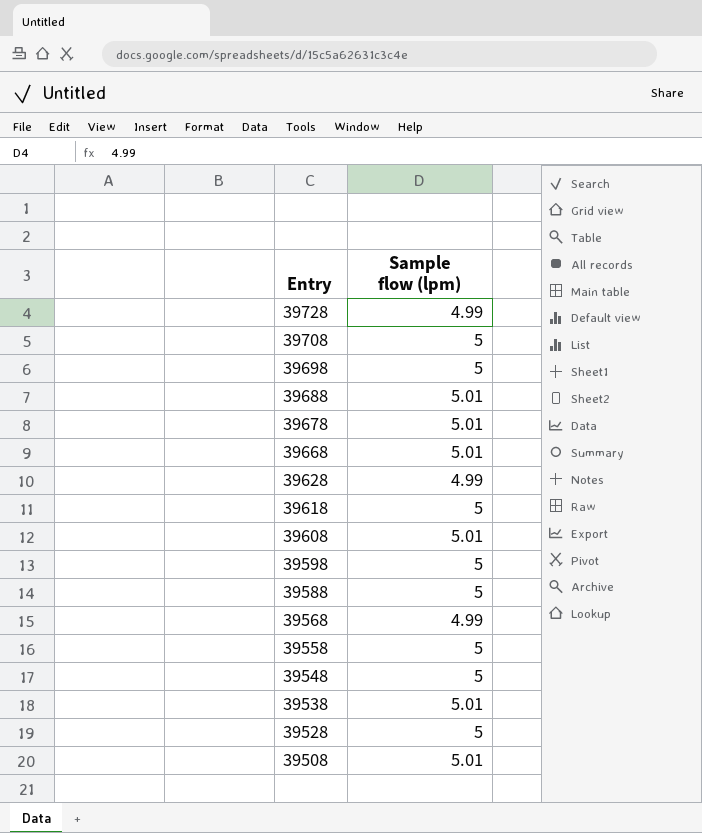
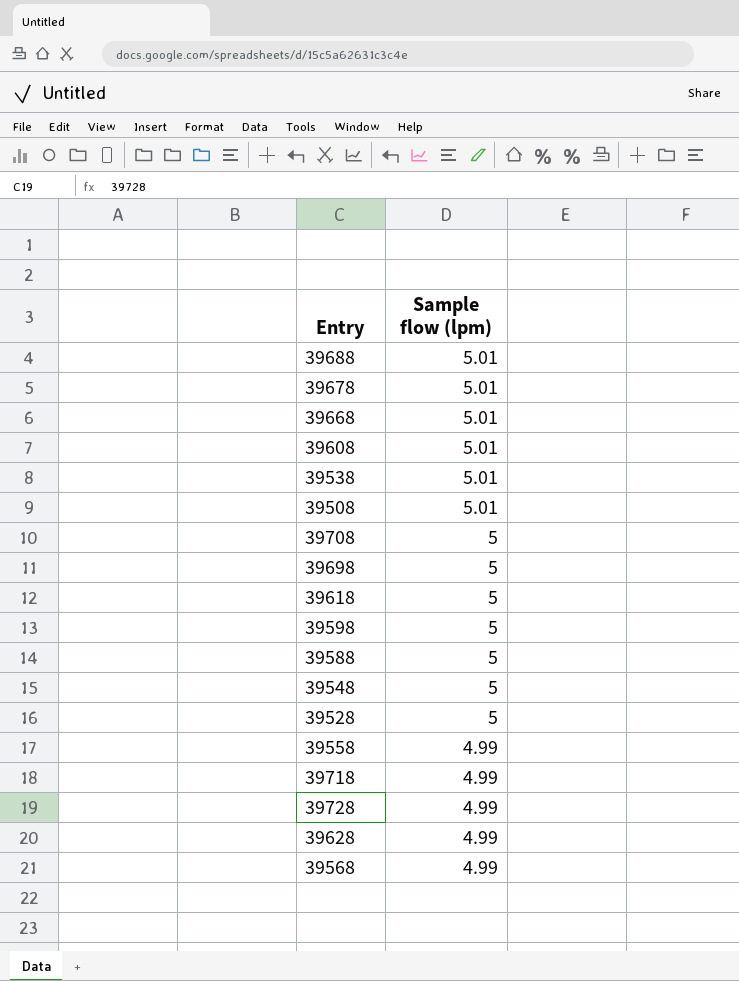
row order: Entry descending -> Sample flow (lpm) descending
39558 | Sample flow (lpm): 5 -> 4.99
row 39718: none -> 4.99

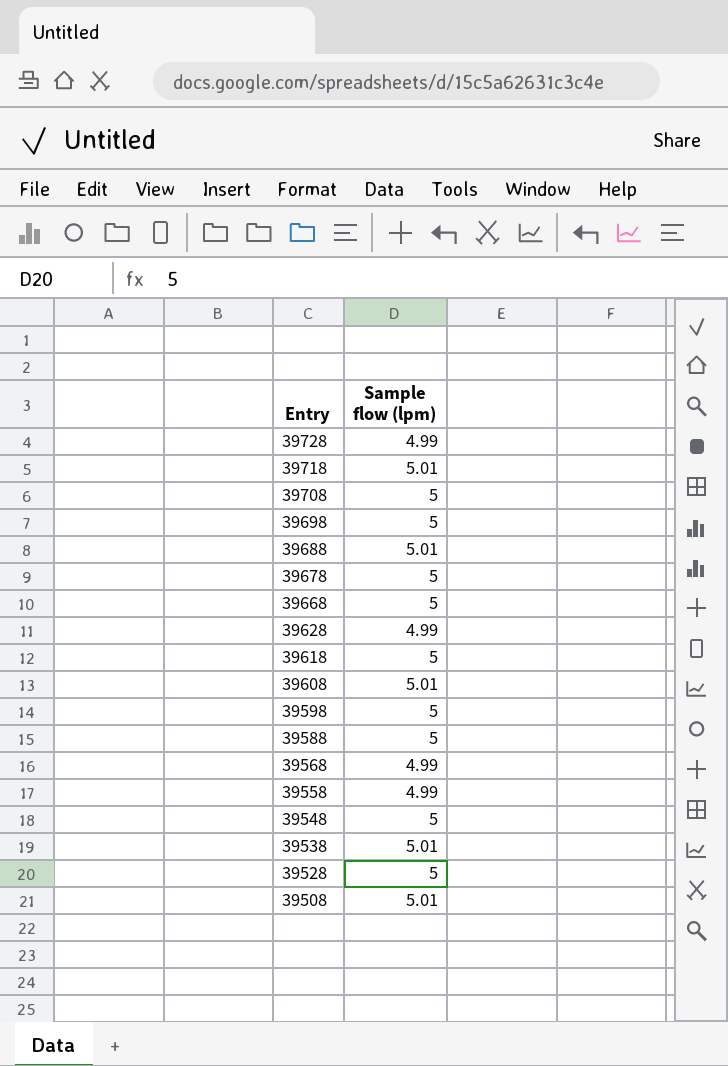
row order: Sample flow (lpm) descending -> Entry descending
39718 | Sample flow (lpm): 4.99 -> 5.01
39678 | Sample flow (lpm): 5.01 -> 5
39668 | Sample flow (lpm): 5.01 -> 5

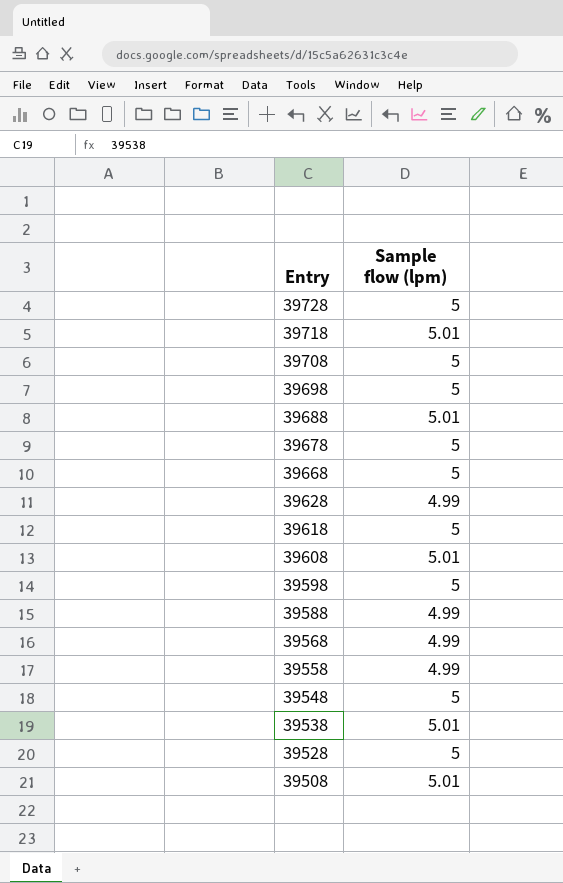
39728 | Sample flow (lpm): 4.99 -> 5
39588 | Sample flow (lpm): 5 -> 4.99

